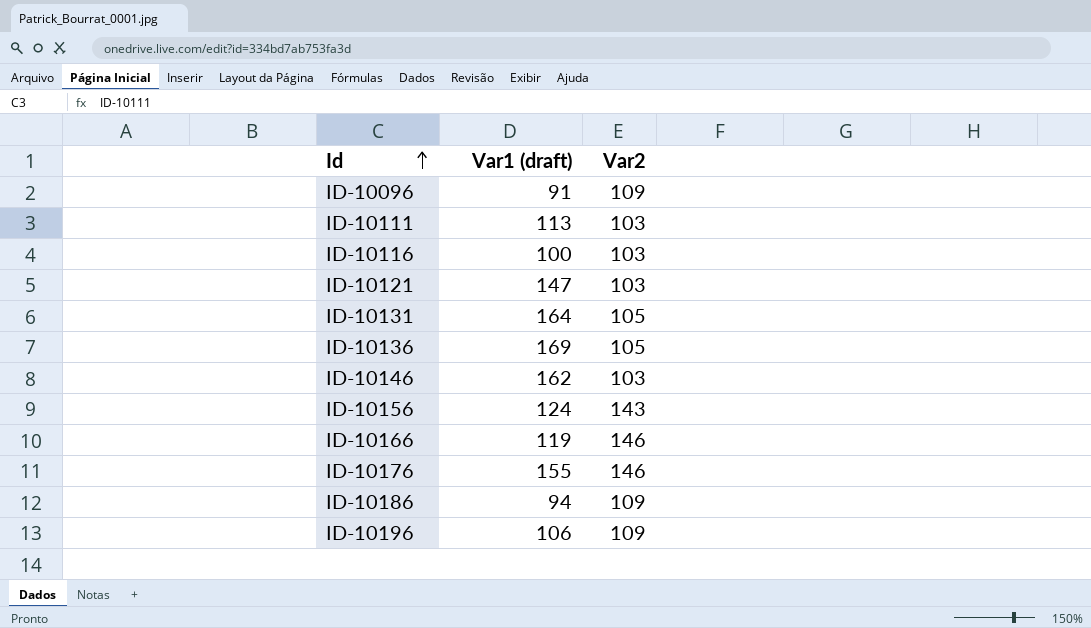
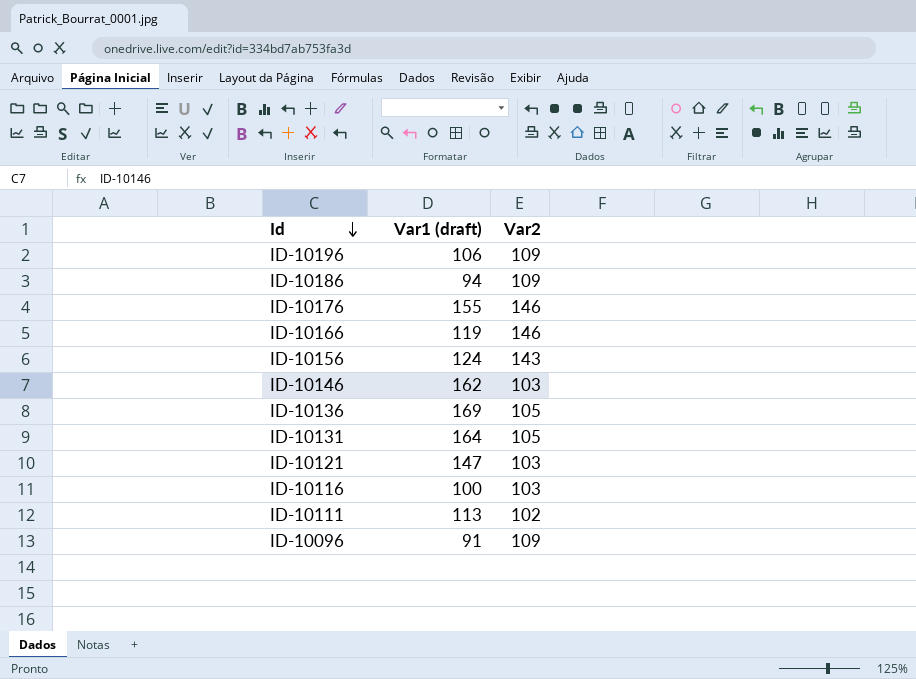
row order: Id ascending -> Id descending
ID-10111 | Var2: 103 -> 102

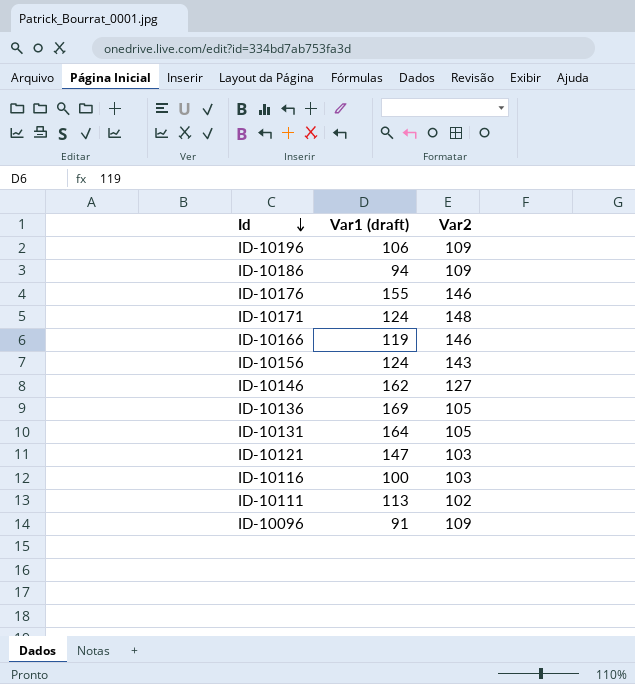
row ID-10171: none -> 124 | 148
ID-10146 | Var2: 103 -> 127

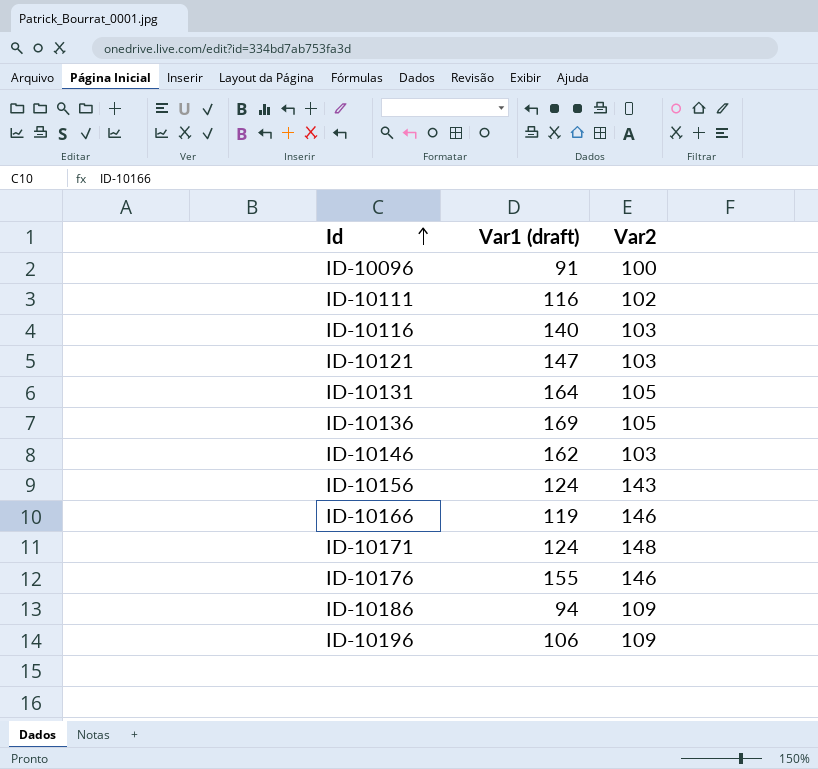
row order: Id descending -> Id ascending
ID-10096 | Var2: 109 -> 100
ID-10111 | Var1 (draft): 113 -> 116
ID-10116 | Var1 (draft): 100 -> 140
ID-10146 | Var2: 127 -> 103

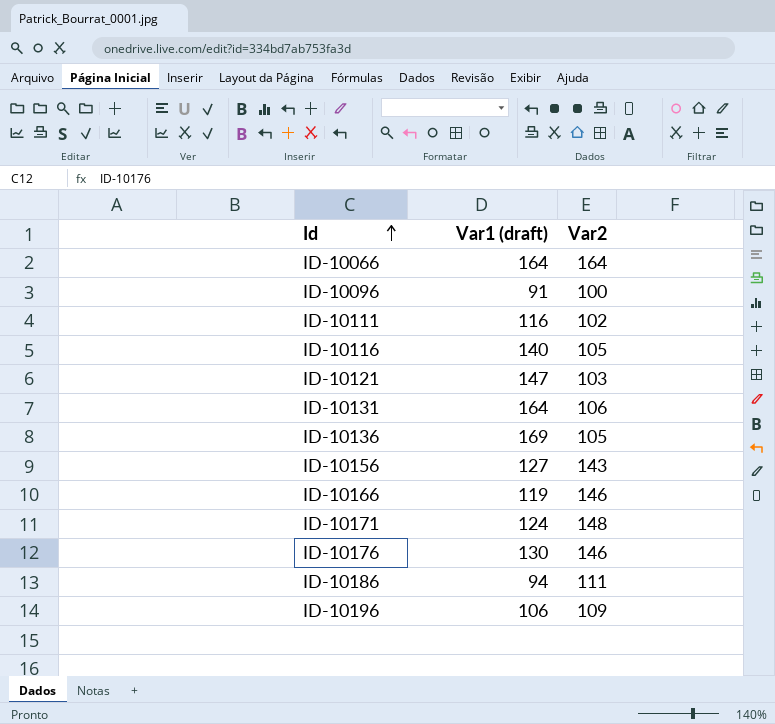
row ID-10146: 162 | 103 -> none
row ID-10066: none -> 164 | 164
ID-10116 | Var2: 103 -> 105
ID-10131 | Var2: 105 -> 106
ID-10156 | Var1 (draft): 124 -> 127
ID-10176 | Var1 (draft): 155 -> 130
ID-10186 | Var2: 109 -> 111

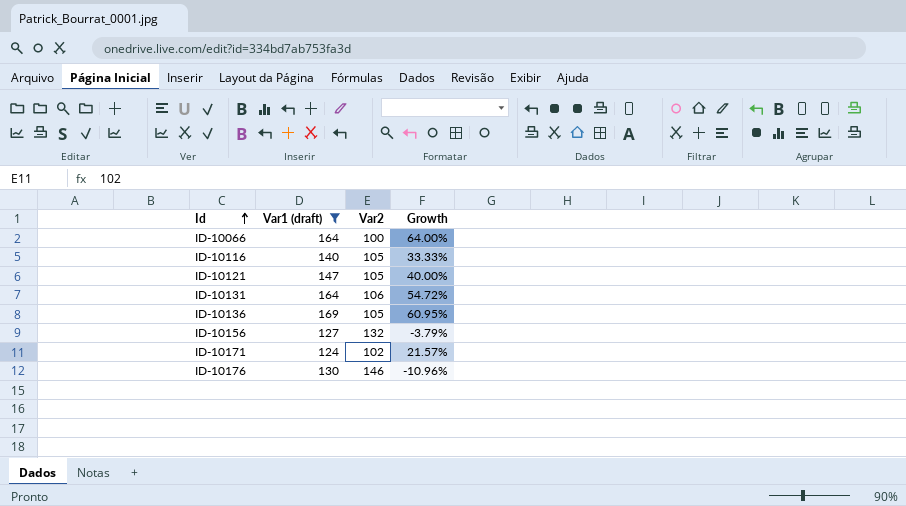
filter: none -> Var1 (draft) >= 124
column Growth | formula: none -> ([Var1 (draft)] - [Var2]) / [Var2]
ID-10066 | Var2: 164 -> 100
ID-10121 | Var2: 103 -> 105
ID-10156 | Var2: 143 -> 132
ID-10171 | Var2: 148 -> 102

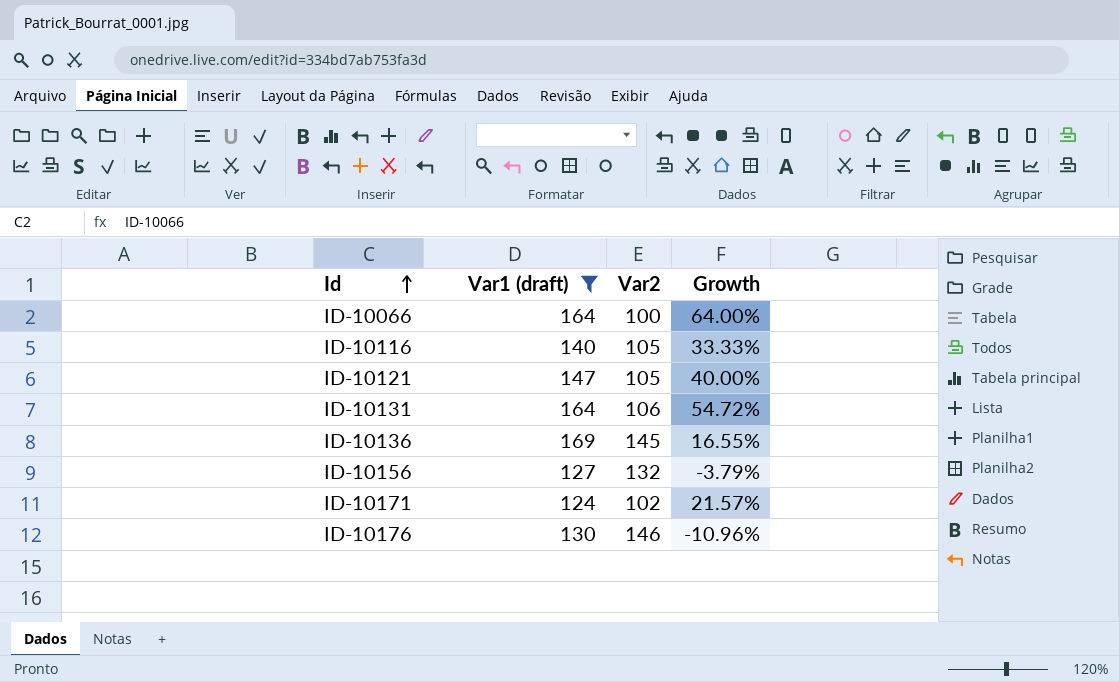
ID-10136 | Var2: 105 -> 145
ID-10136 | Growth: 60.95% -> 16.55%

